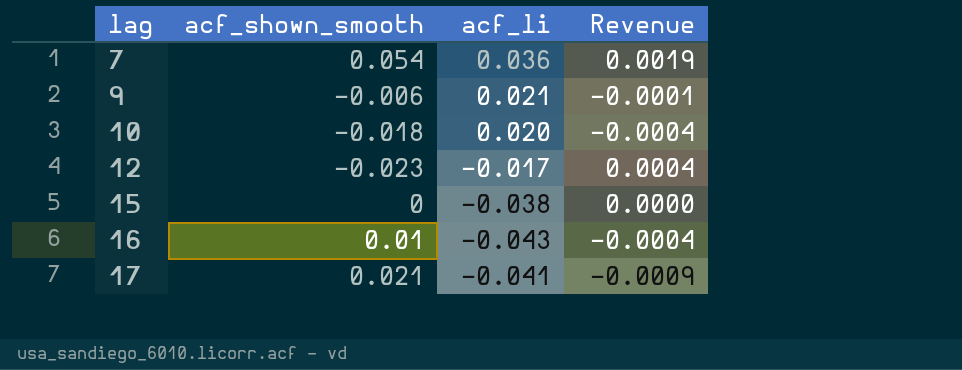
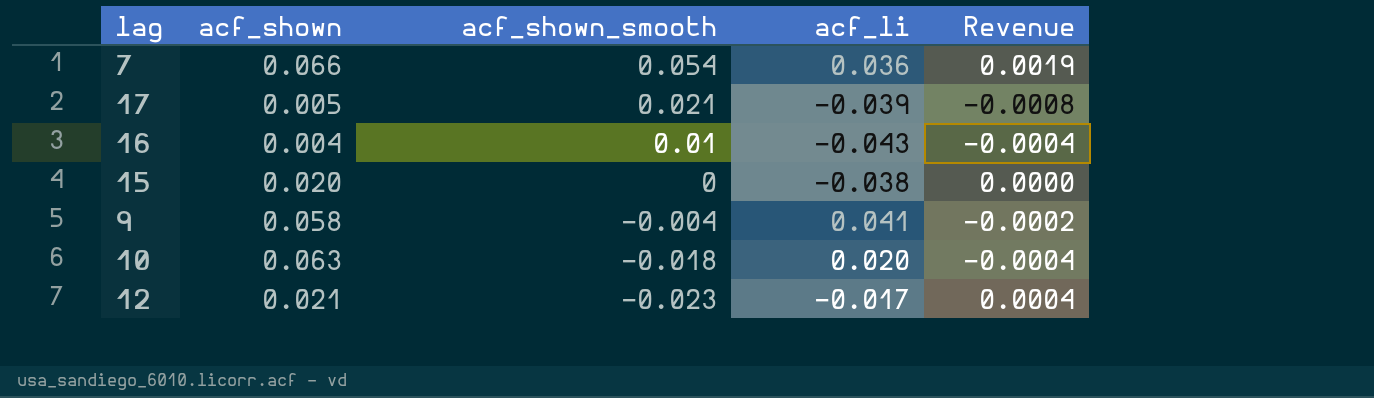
row order: lag ascending -> acf_shown_smooth descending
column acf_shown | position: none -> 2
17 | acf_li: -0.041 -> -0.039
17 | Revenue: -0.0009 -> -0.0008
9 | acf_shown_smooth: -0.006 -> -0.004
9 | acf_li: 0.021 -> 0.041
9 | Revenue: -0.0001 -> -0.0002

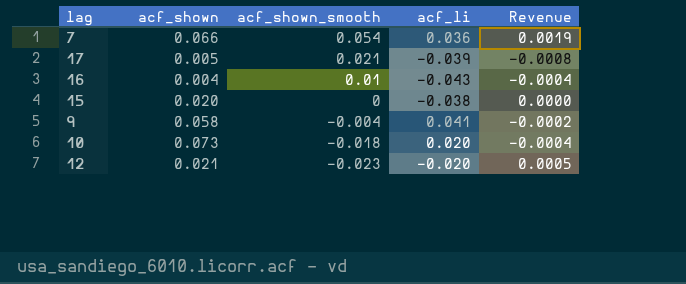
10 | acf_shown: 0.063 -> 0.073
12 | acf_li: -0.017 -> -0.020
12 | Revenue: 0.0004 -> 0.0005

